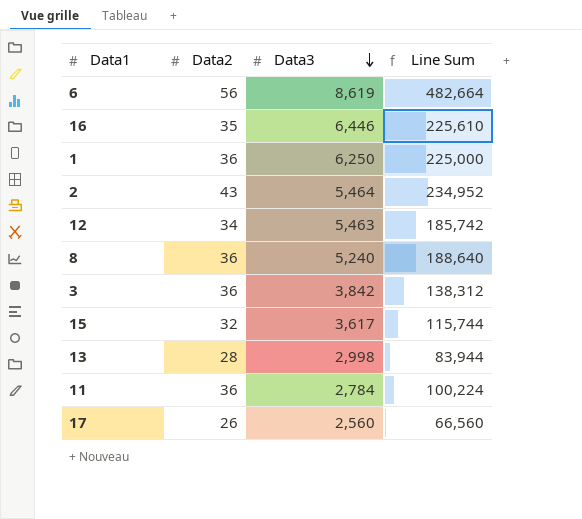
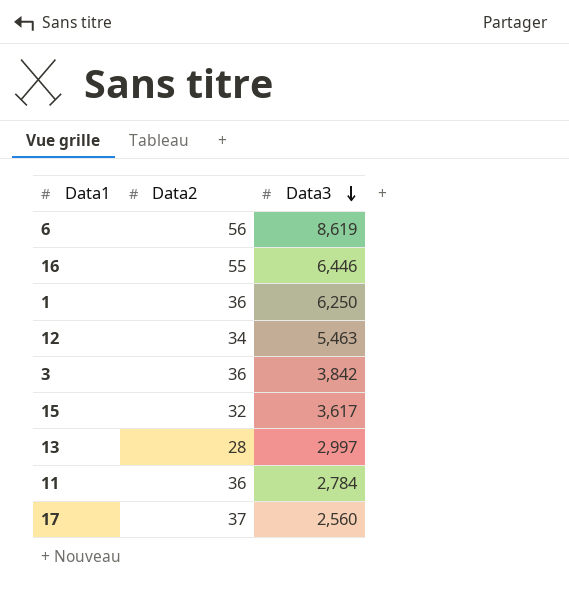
column Line Sum | formula: [Data2] * [Data3] -> none
row 2: 43 | 5,464 | 234,952 -> none
row 8: 36 | 5,240 | 188,640 -> none
16 | Data2: 35 -> 55
13 | Data3: 2,998 -> 2,997
17 | Data2: 26 -> 37

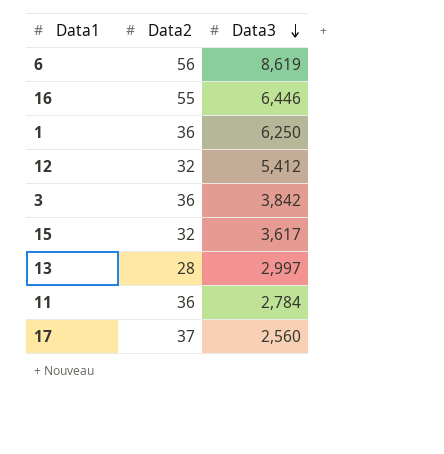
12 | Data2: 34 -> 32
12 | Data3: 5,463 -> 5,412

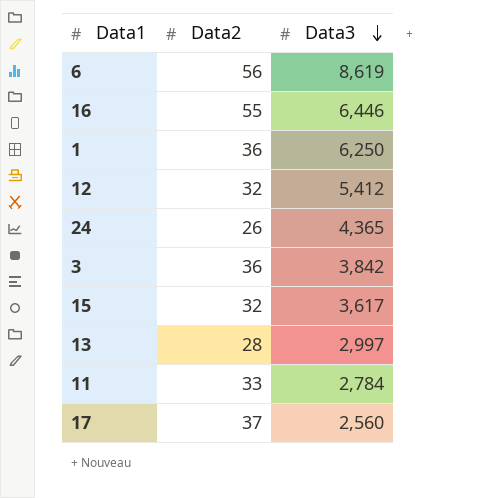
row 24: none -> 26 | 4,365
11 | Data2: 36 -> 33

